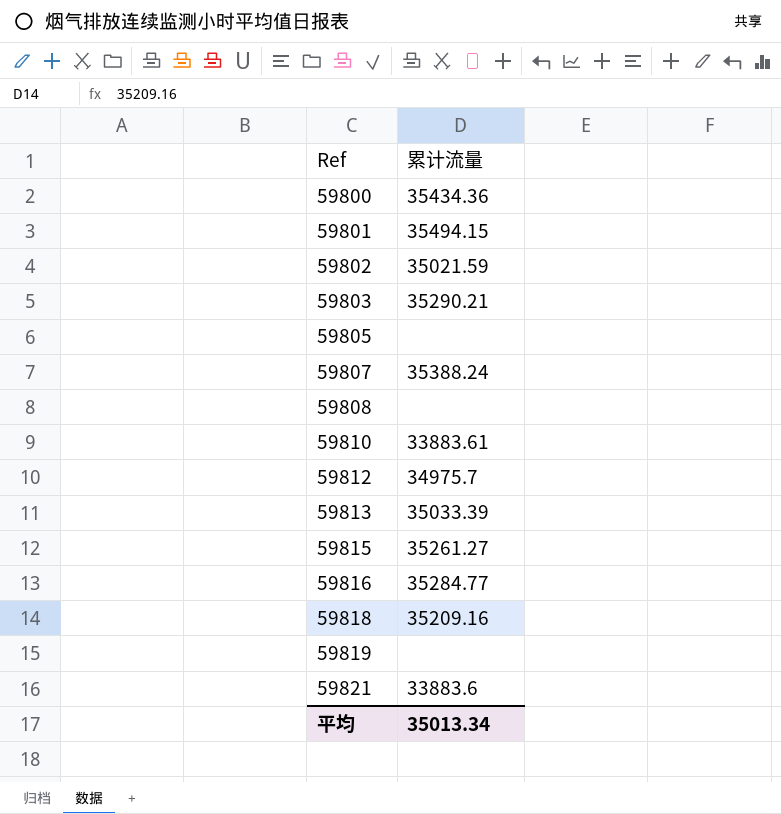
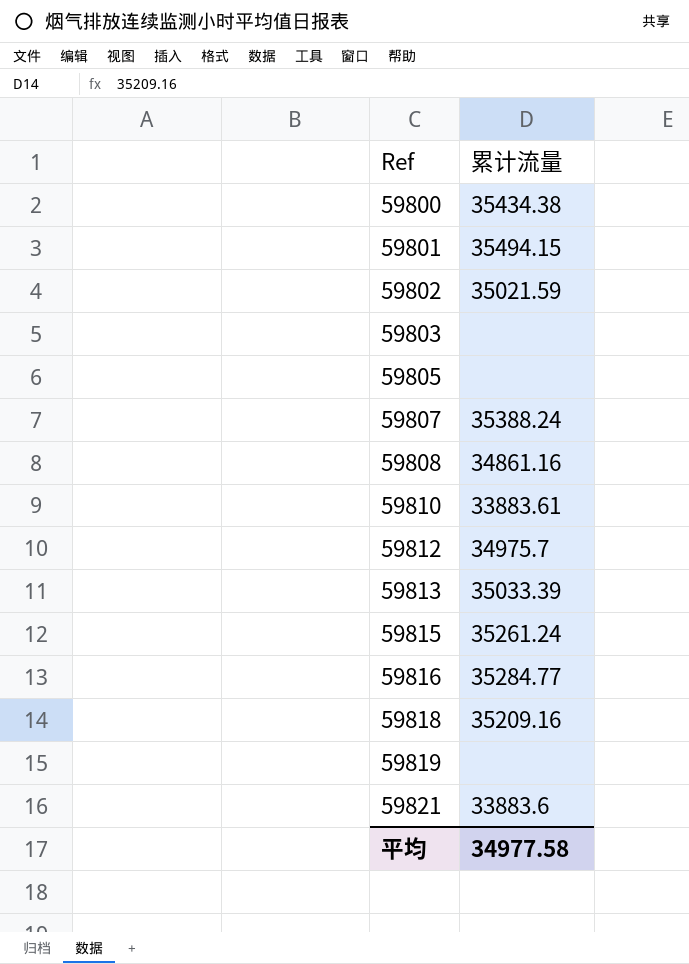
59800 | 累计流量: 35434.36 -> 35434.38
59803 | 累计流量: 35290.21 -> none
59808 | 累计流量: none -> 34861.16
59815 | 累计流量: 35261.27 -> 35261.24
平均 | 累计流量: 35013.34 -> 34977.58

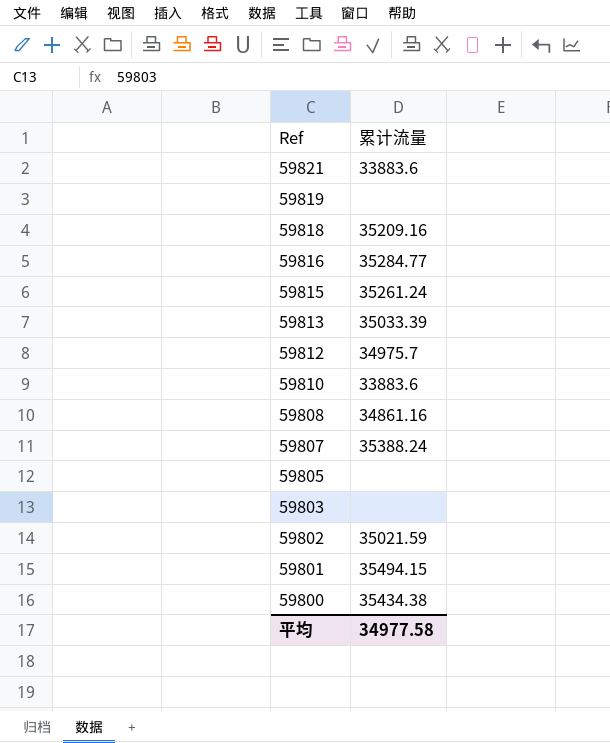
row order: Ref ascending -> Ref descending
59810 | 累计流量: 33883.61 -> 33883.6

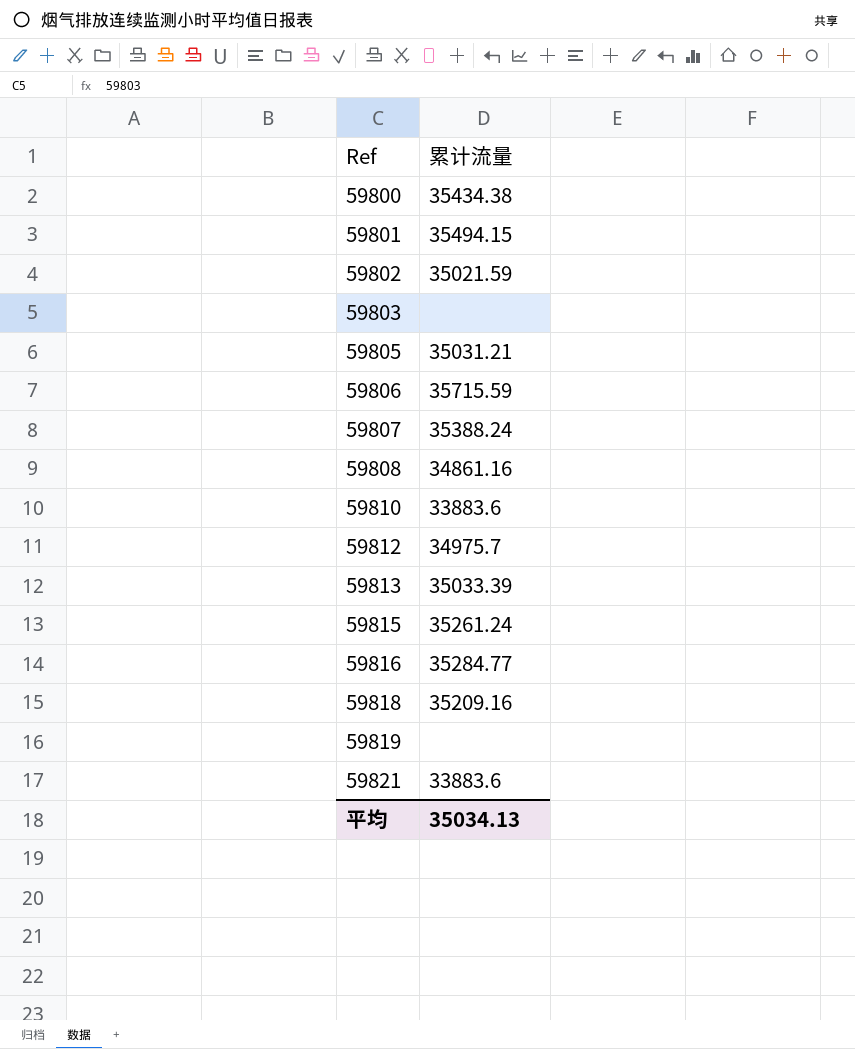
row order: Ref descending -> Ref ascending
59805 | 累计流量: none -> 35031.21
row 59806: none -> 35715.59
平均 | 累计流量: 34977.58 -> 35034.13

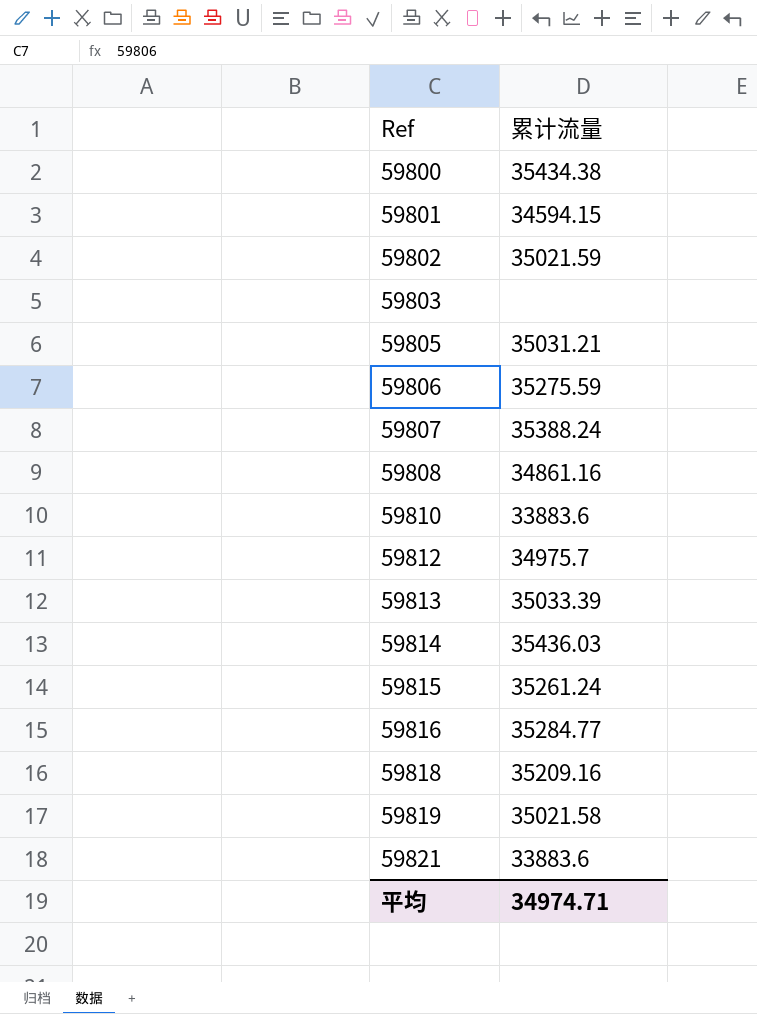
59801 | 累计流量: 35494.15 -> 34594.15
59806 | 累计流量: 35715.59 -> 35275.59
row 59814: none -> 35436.03
59819 | 累计流量: none -> 35021.58
平均 | 累计流量: 35034.13 -> 34974.71

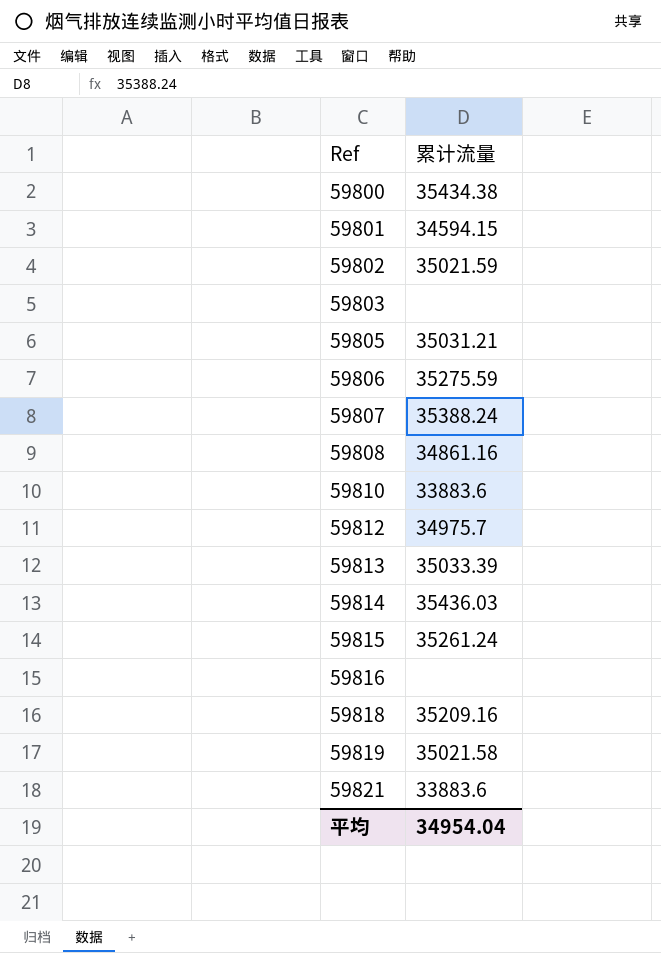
59816 | 累计流量: 35284.77 -> none
平均 | 累计流量: 34974.71 -> 34954.04

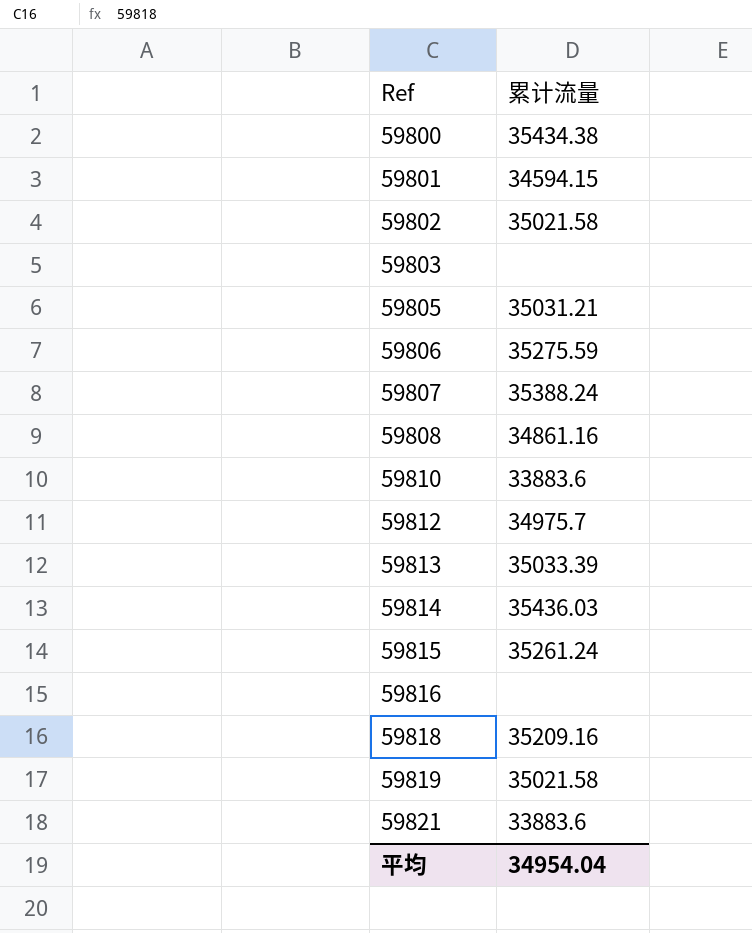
59802 | 累计流量: 35021.59 -> 35021.58

